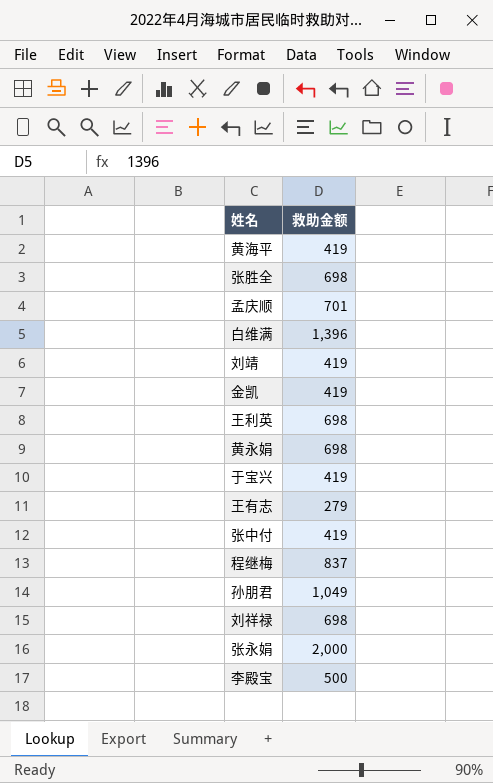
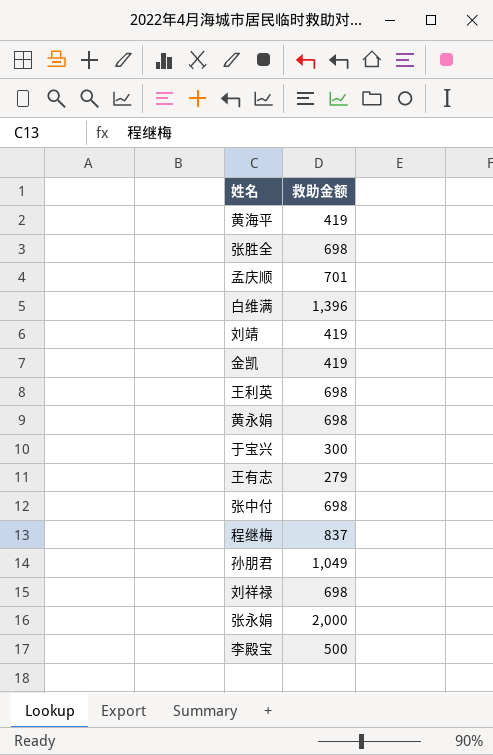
于宝兴 | 救助金额: 419 -> 300
张中付 | 救助金额: 419 -> 698

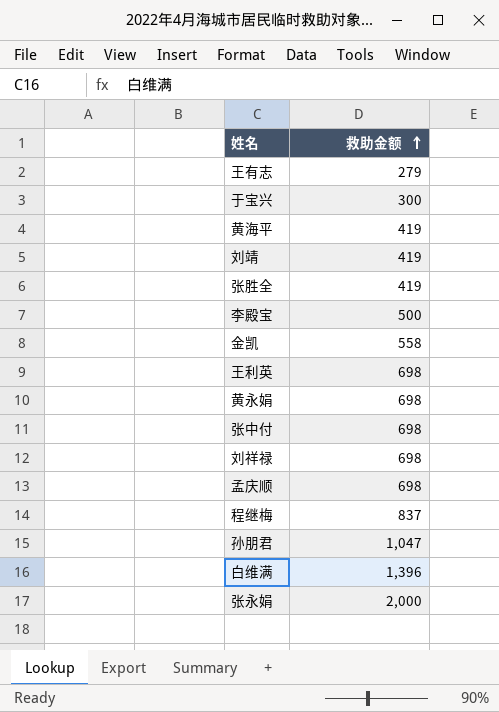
row order: none -> 救助金额 ascending
张胜全 | 救助金额: 698 -> 419
金凯 | 救助金额: 419 -> 558
孟庆顺 | 救助金额: 701 -> 698
孙朋君 | 救助金额: 1,049 -> 1,047

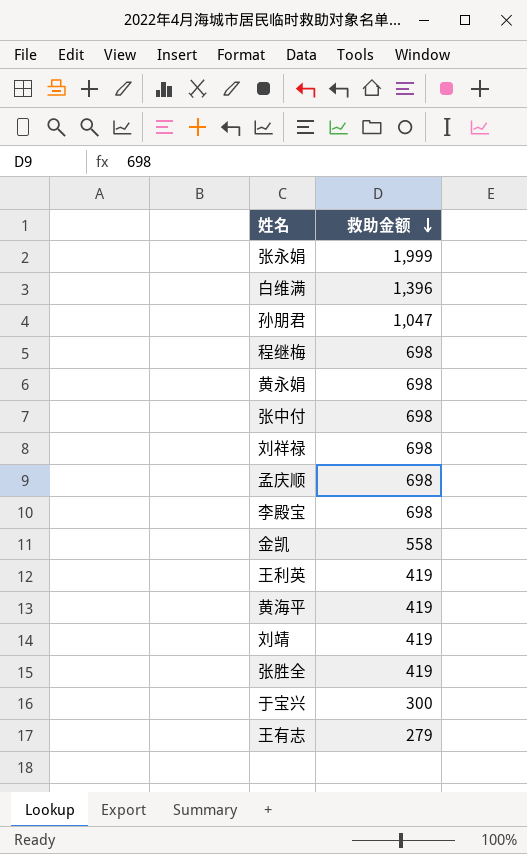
row order: 救助金额 ascending -> 救助金额 descending
张永娟 | 救助金额: 2,000 -> 1,999
程继梅 | 救助金额: 837 -> 698
李殿宝 | 救助金额: 500 -> 698
王利英 | 救助金额: 698 -> 419

